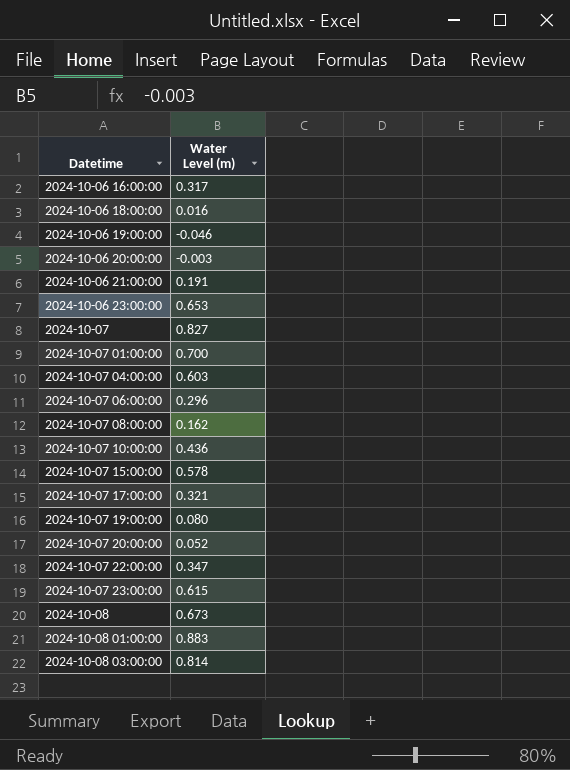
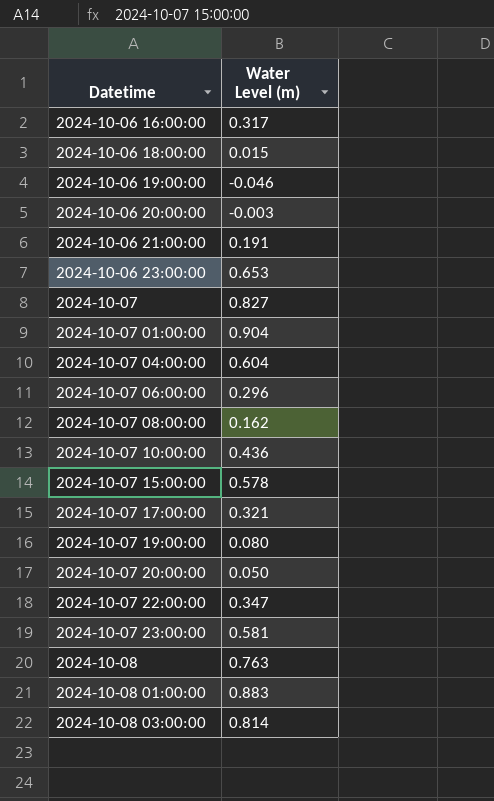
2024-10-06 18:00:00 | Water Level (m): 0.016 -> 0.015
2024-10-07 01:00:00 | Water Level (m): 0.700 -> 0.904
2024-10-07 04:00:00 | Water Level (m): 0.603 -> 0.604
2024-10-07 20:00:00 | Water Level (m): 0.052 -> 0.050
2024-10-07 23:00:00 | Water Level (m): 0.615 -> 0.581
2024-10-08 | Water Level (m): 0.673 -> 0.763

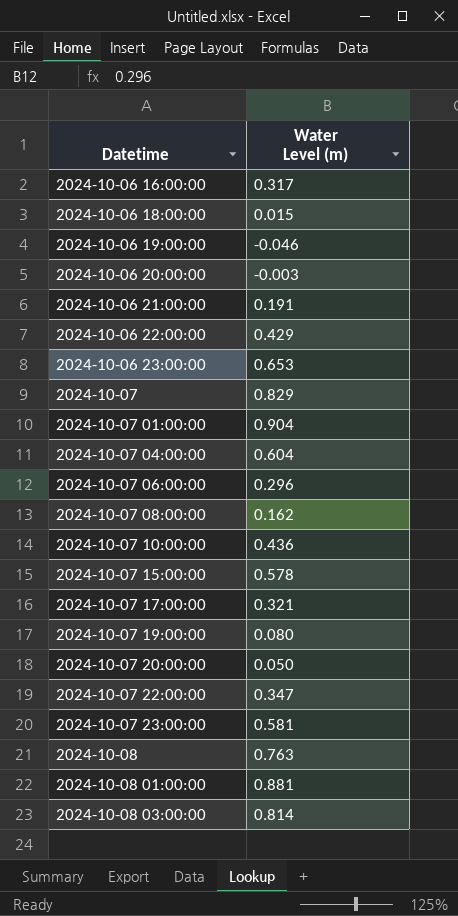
row 2024-10-06 22:00:00: none -> 0.429
2024-10-07 | Water Level (m): 0.827 -> 0.829
2024-10-08 01:00:00 | Water Level (m): 0.883 -> 0.881

